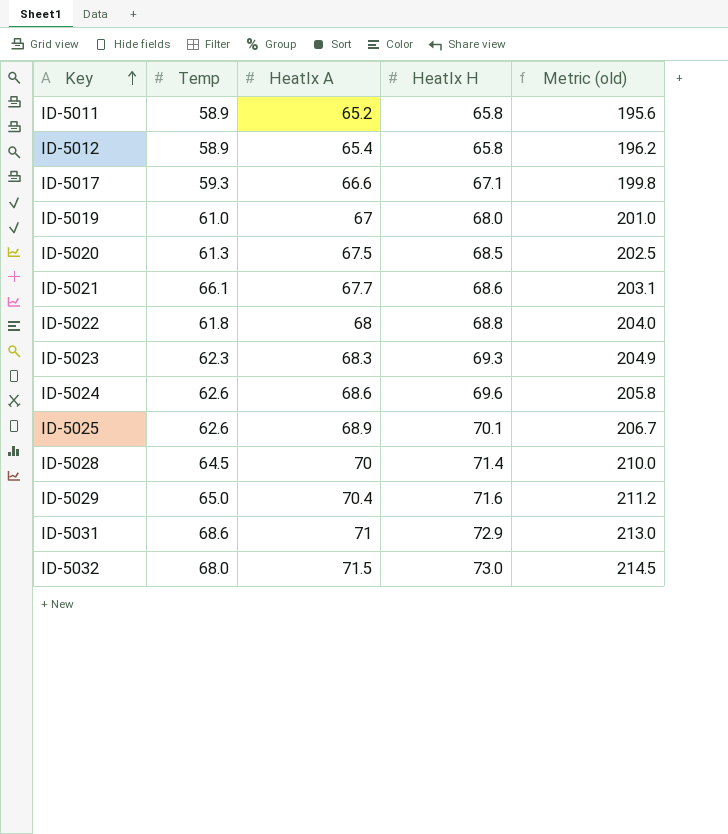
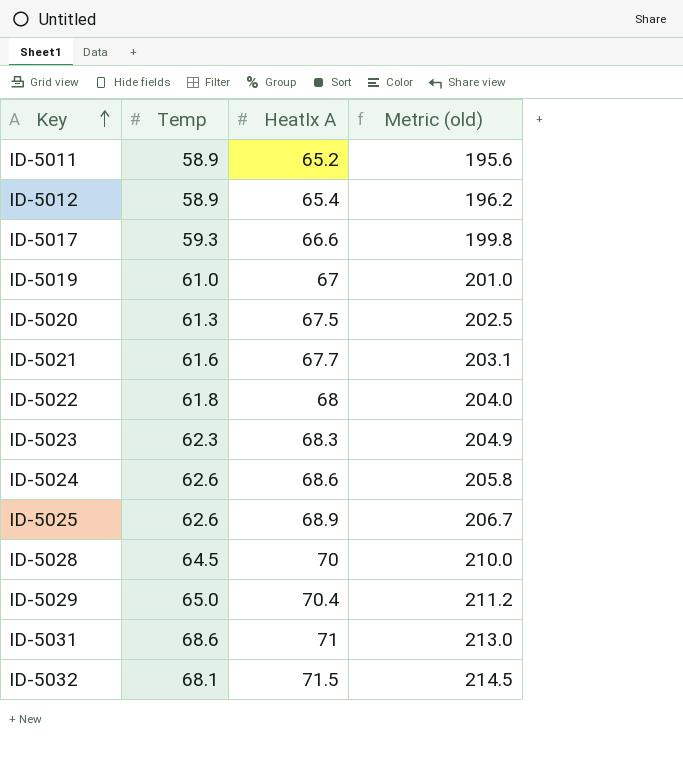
column HeatIx H | position: 4 -> none
ID-5021 | Temp: 66.1 -> 61.6
ID-5032 | Temp: 68.0 -> 68.1

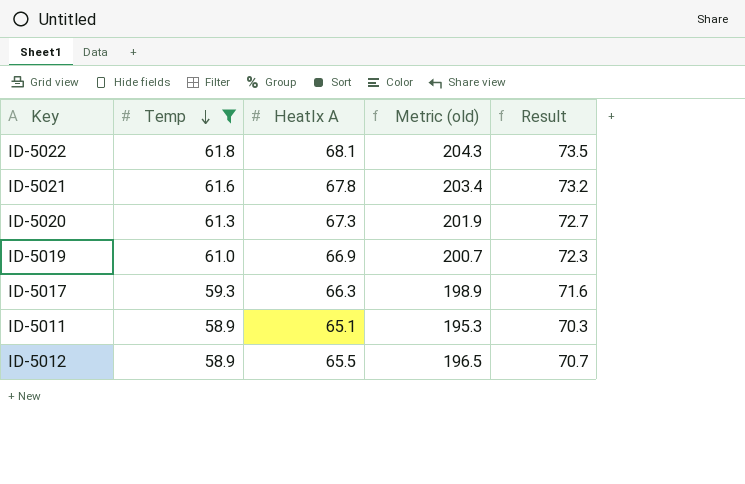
filter: none -> Temp <= 61.8
row order: Key ascending -> Temp descending
column Result | formula: none -> [HeatIx A] * 1.08
ID-5022 | HeatIx A: 68 -> 68.1
ID-5022 | Metric (old): 204.0 -> 204.3
ID-5021 | HeatIx A: 67.7 -> 67.8
ID-5021 | Metric (old): 203.1 -> 203.4
ID-5020 | HeatIx A: 67.5 -> 67.3
ID-5020 | Metric (old): 202.5 -> 201.9
ID-5019 | HeatIx A: 67 -> 66.9
ID-5019 | Metric (old): 201.0 -> 200.7
ID-5017 | HeatIx A: 66.6 -> 66.3
ID-5017 | Metric (old): 199.8 -> 198.9
ID-5011 | HeatIx A: 65.2 -> 65.1
ID-5011 | Metric (old): 195.6 -> 195.3
ID-5012 | HeatIx A: 65.4 -> 65.5
ID-5012 | Metric (old): 196.2 -> 196.5

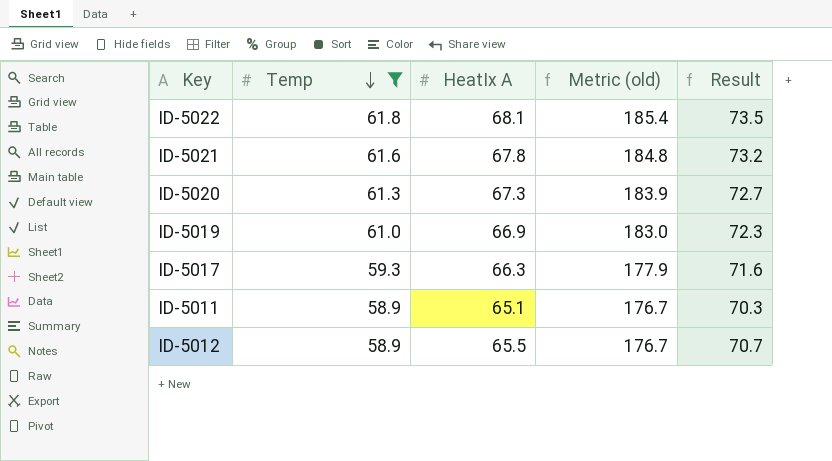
column Metric (old) | formula: [HeatIx A] * 3 -> [Temp] * 3

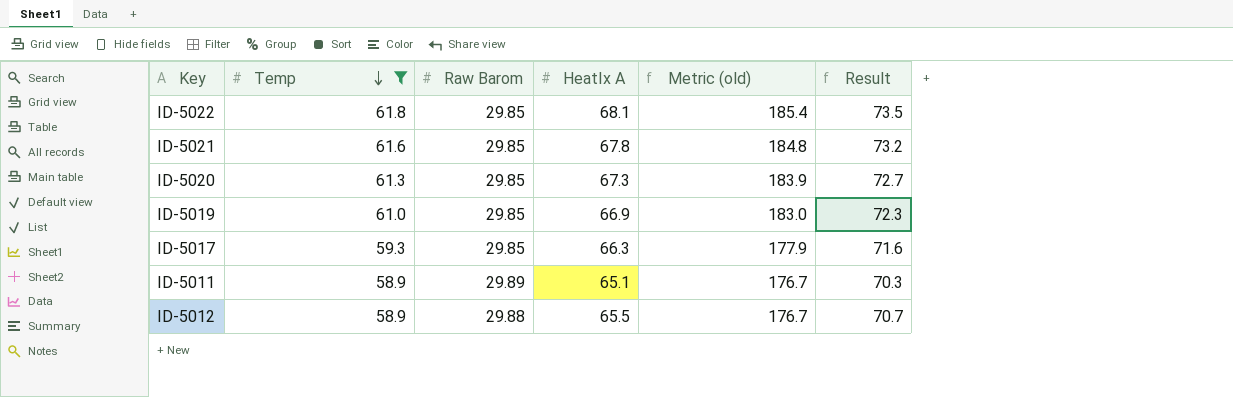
column Raw Barom | position: none -> 3

